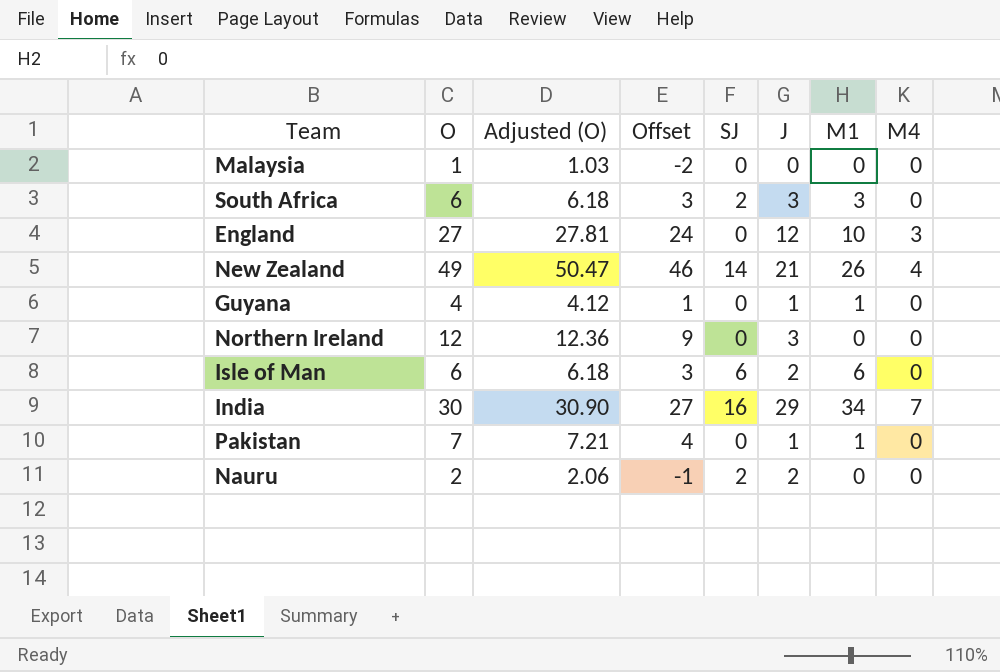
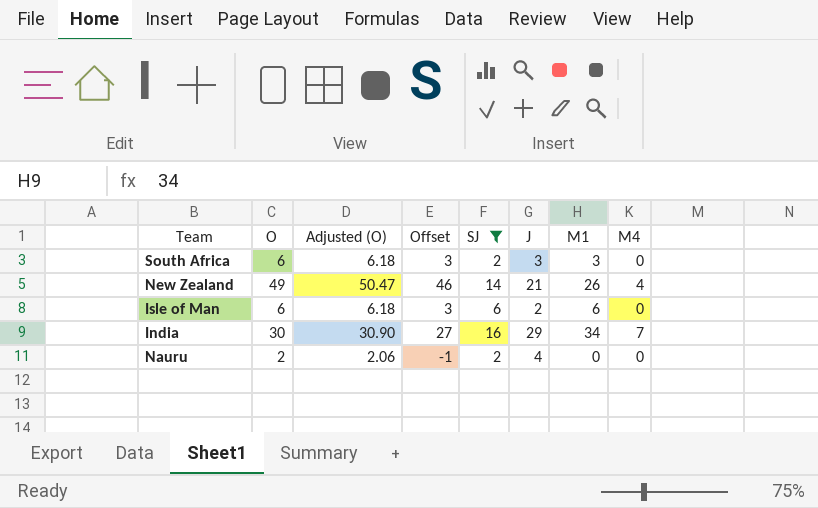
filter: none -> SJ != 0
Nauru | J: 2 -> 4

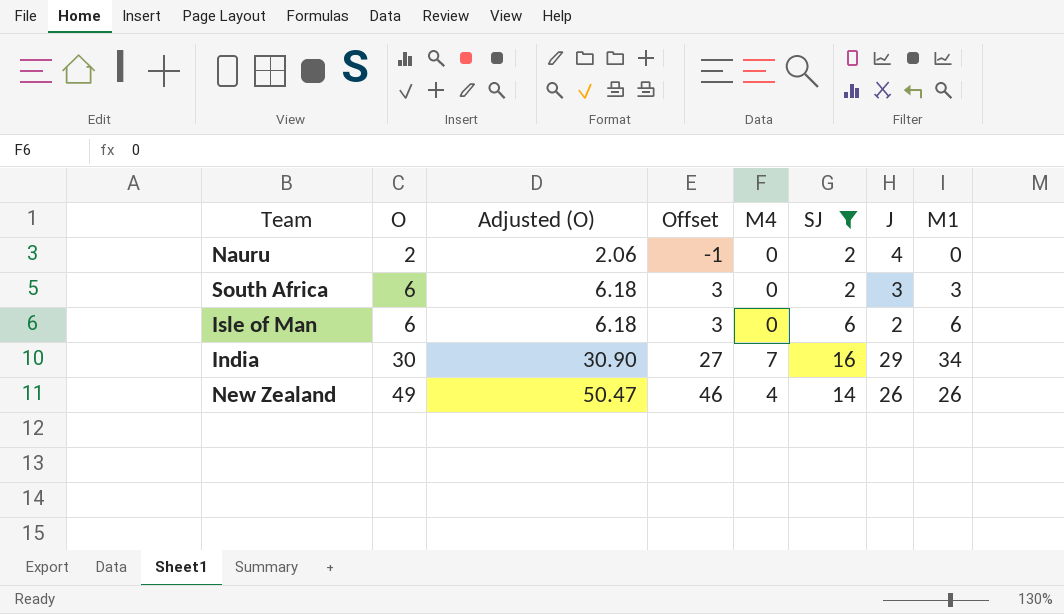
row order: none -> O ascending
column M4 | position: 8 -> 5
New Zealand | J: 21 -> 26

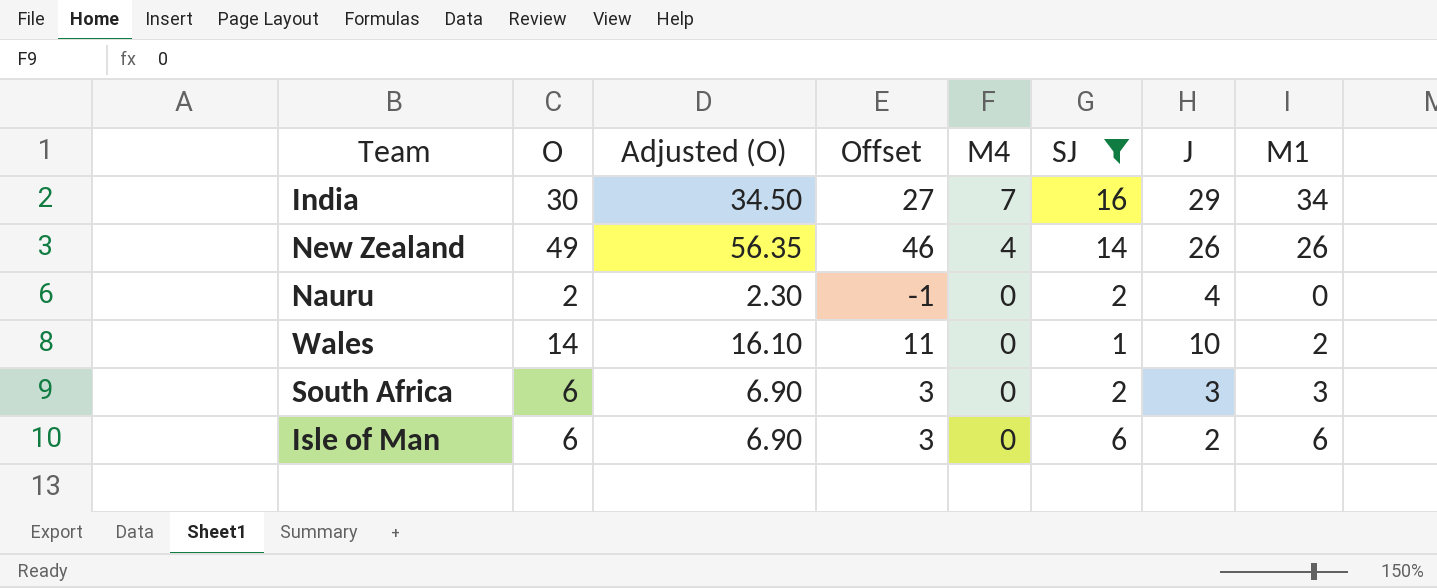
row order: O ascending -> M4 descending
column Adjusted (O) | formula: [O] * 1.03 -> [O] * 1.15
row Wales: none -> 14 | 16.10 | 11 | 0 | 1 | 10 | 2

